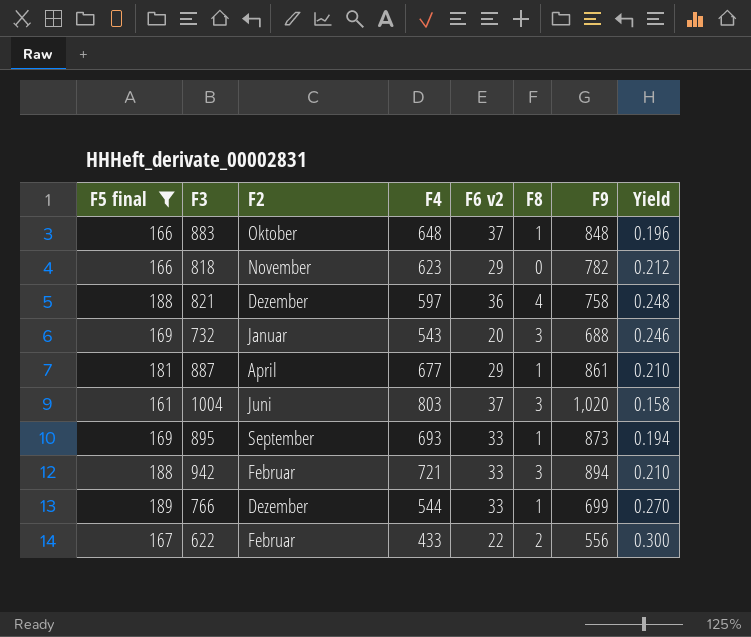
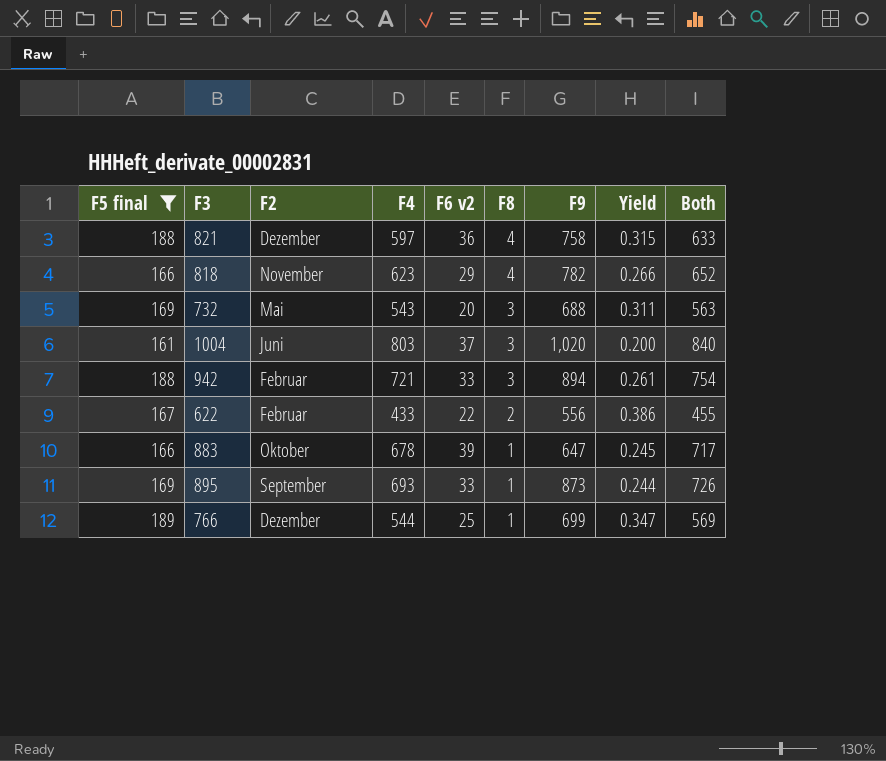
row order: none -> F8 descending
column Yield | formula: [F5 final] / [F9] -> [F5 final] / [F4]
column Both | formula: none -> [F4] + [F6 v2]
row 887: 181 | April | 677 | 29 | 1 | 861 | 0.210 -> none
818 | F8: 0 -> 4
732 | F2: Januar -> Mai
883 | F4: 648 -> 678
883 | F6 v2: 37 -> 39
883 | F9: 848 -> 647
766 | F6 v2: 33 -> 25

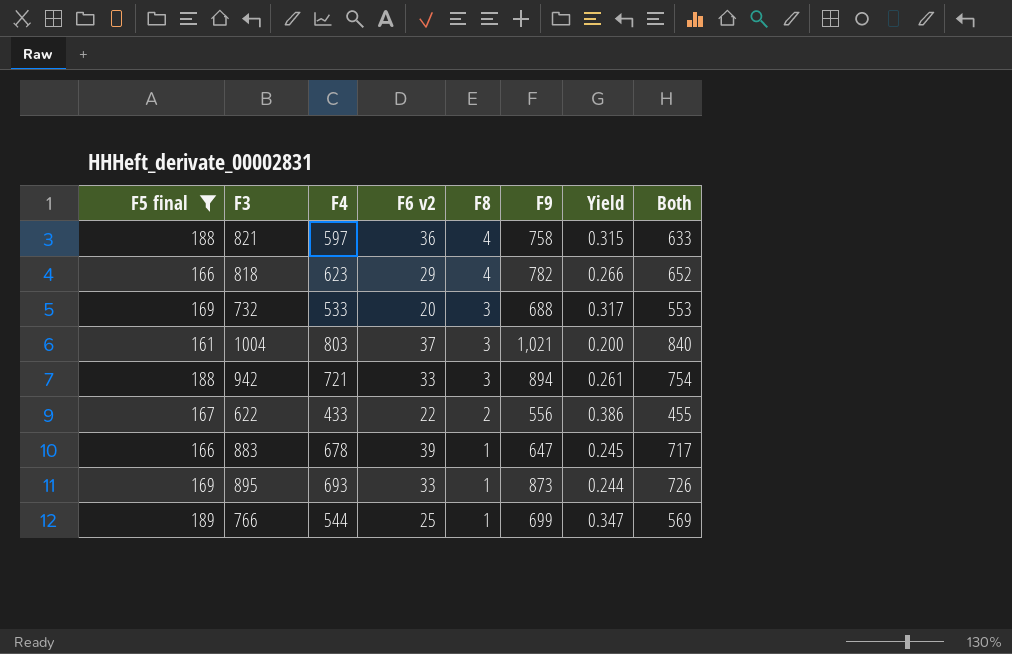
column F2 | position: 3 -> none
732 | F4: 543 -> 533
732 | Yield: 0.311 -> 0.317
732 | Both: 563 -> 553
1004 | F9: 1,020 -> 1,021

